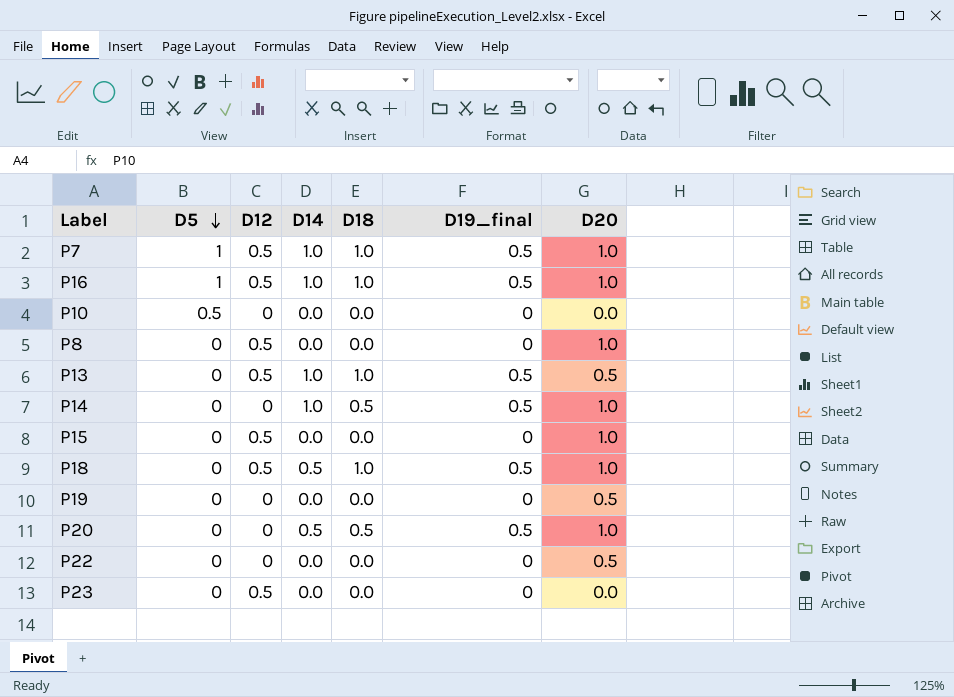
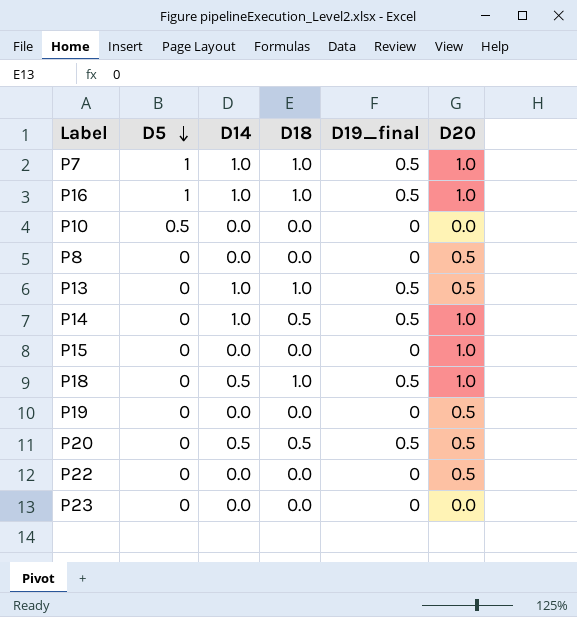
column D12 | position: 3 -> none
P8 | D20: 1.0 -> 0.5
P20 | D20: 1.0 -> 0.5

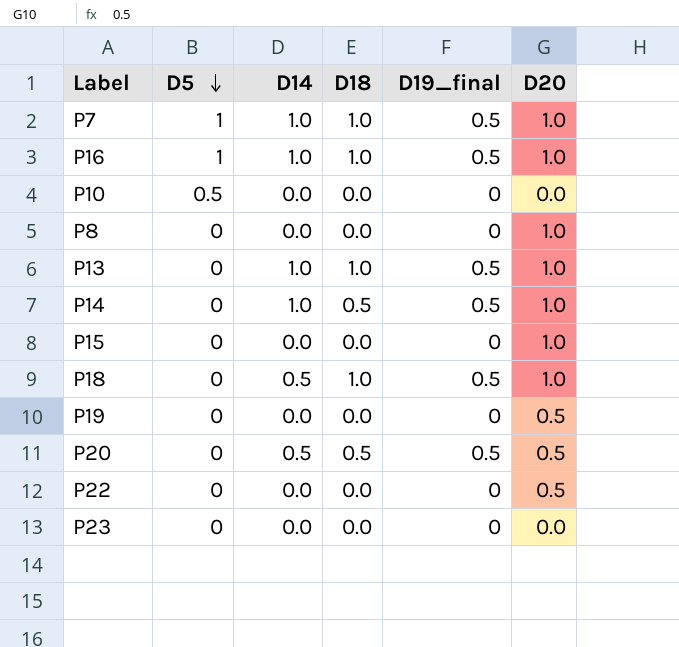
P8 | D20: 0.5 -> 1.0
P13 | D20: 0.5 -> 1.0

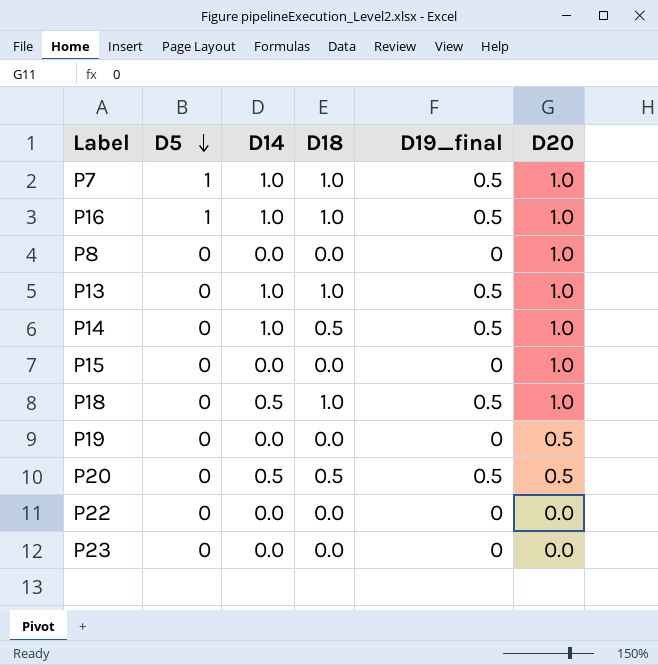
row P10: 0.5 | 0.0 | 0.0 | 0 | 0.0 -> none
P22 | D20: 0.5 -> 0.0

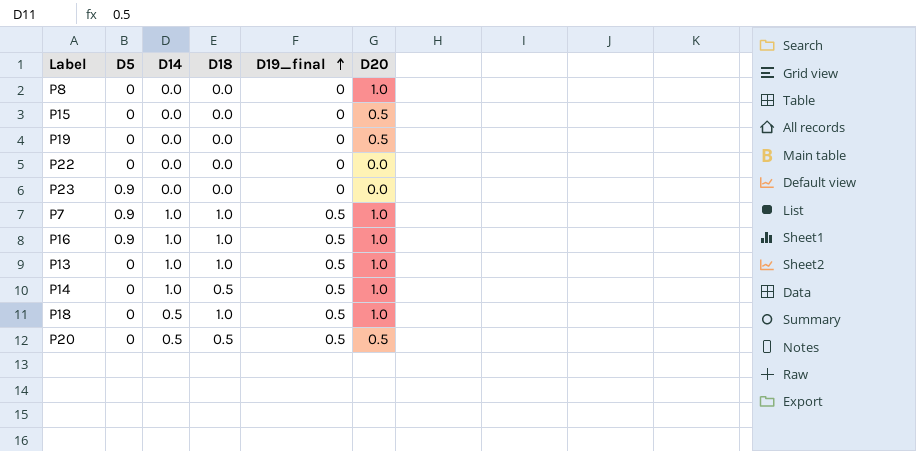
row order: D5 descending -> D19_final ascending
P15 | D20: 1.0 -> 0.5
P23 | D5: 0 -> 0.9
P7 | D5: 1 -> 0.9
P16 | D5: 1 -> 0.9

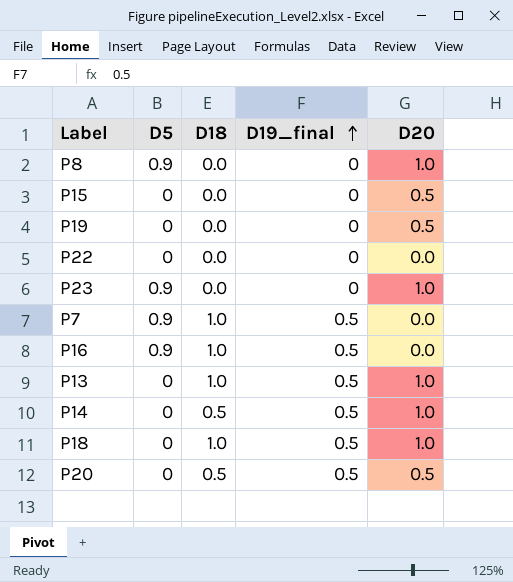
column D14 | position: 3 -> none
P8 | D5: 0 -> 0.9
P23 | D20: 0.0 -> 1.0
P7 | D20: 1.0 -> 0.0
P16 | D20: 1.0 -> 0.0

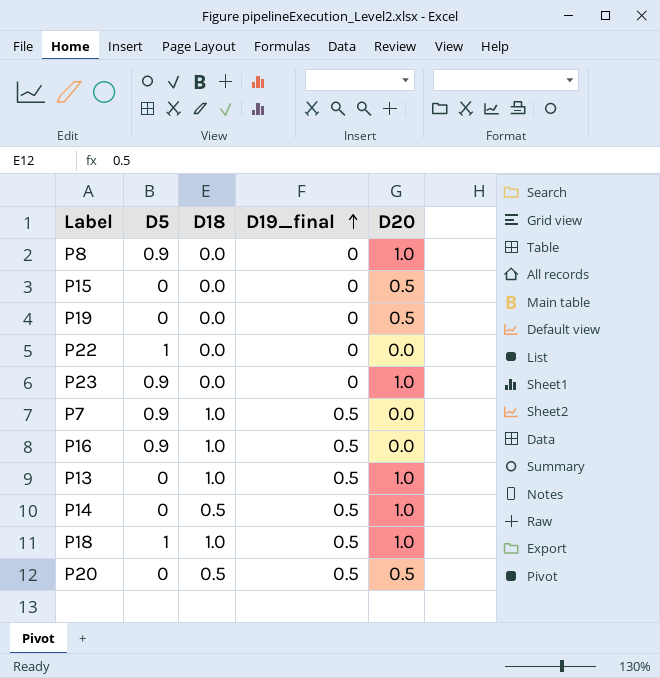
P22 | D5: 0 -> 1
P18 | D5: 0 -> 1

